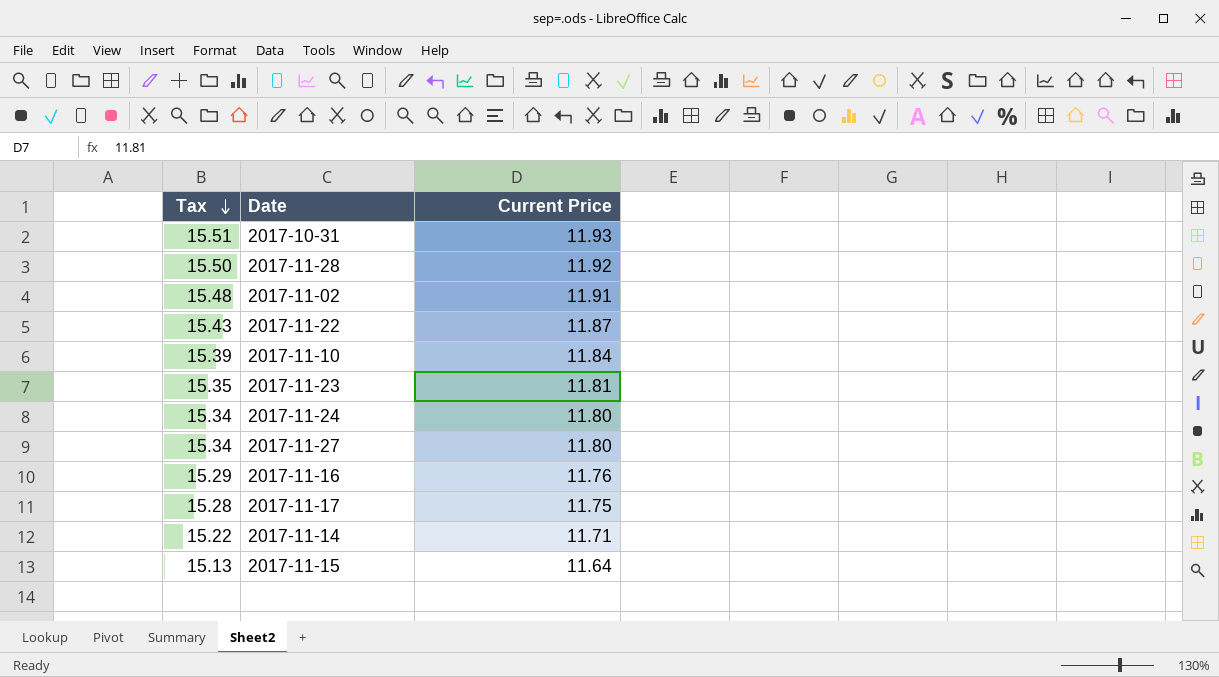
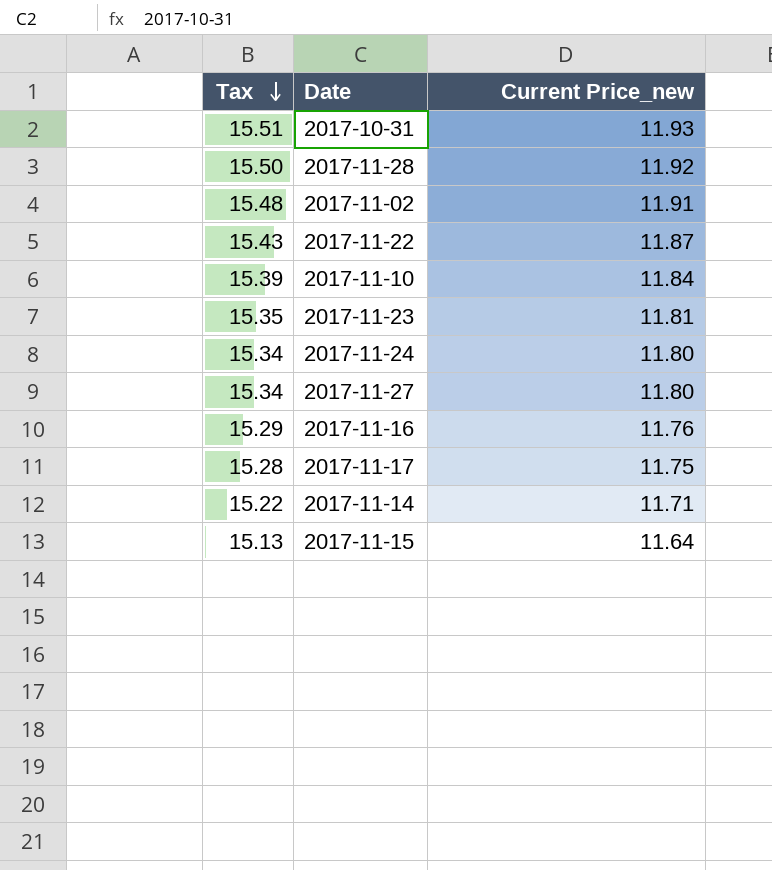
column name: Current Price -> Current Price_new

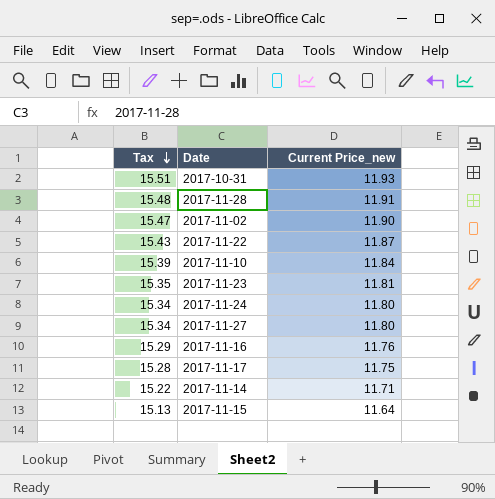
2017-11-28 | Tax: 15.50 -> 15.48
2017-11-28 | Current Price_new: 11.92 -> 11.91
2017-11-02 | Tax: 15.48 -> 15.47
2017-11-02 | Current Price_new: 11.91 -> 11.90

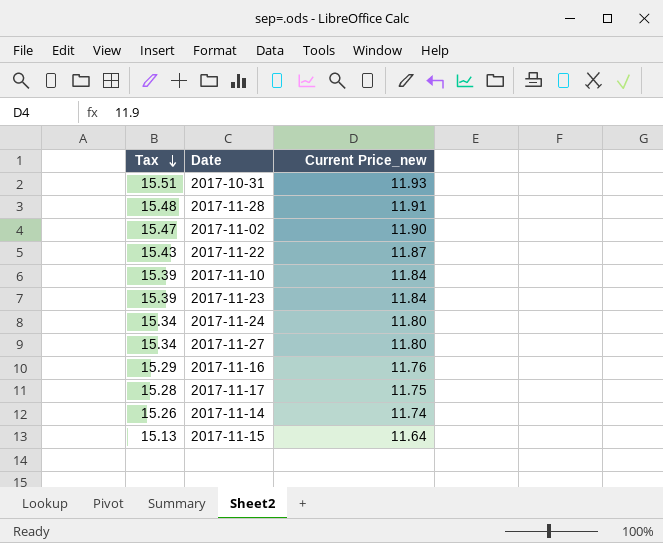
2017-11-23 | Tax: 15.35 -> 15.39
2017-11-23 | Current Price_new: 11.81 -> 11.84
2017-11-14 | Tax: 15.22 -> 15.26
2017-11-14 | Current Price_new: 11.71 -> 11.74

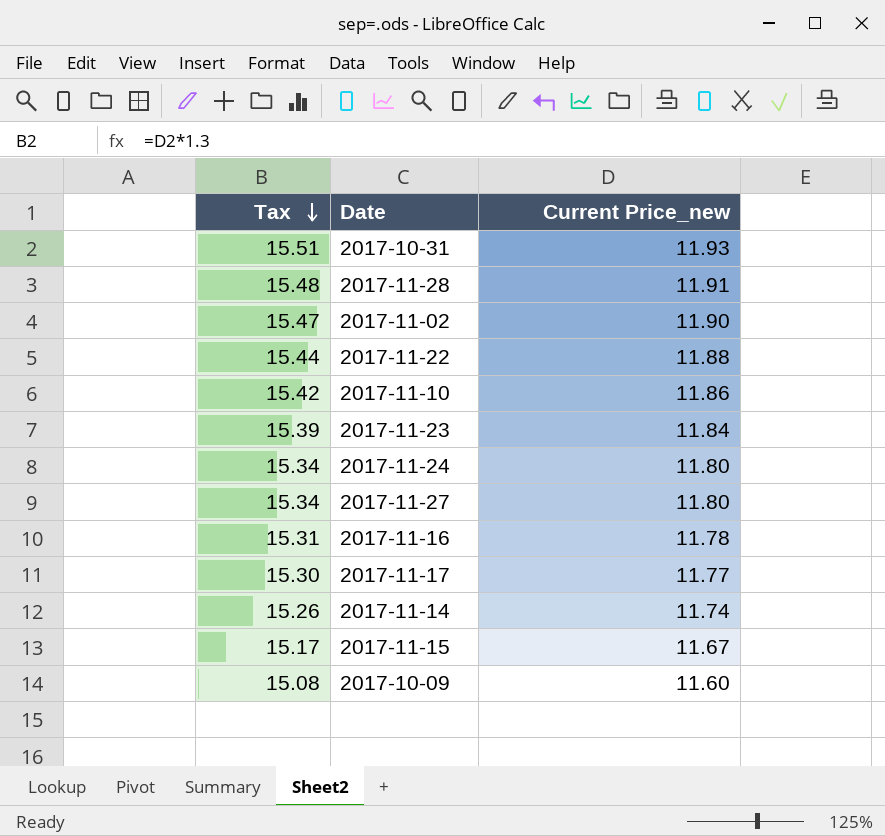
2017-11-22 | Tax: 15.43 -> 15.44
2017-11-22 | Current Price_new: 11.87 -> 11.88
2017-11-10 | Tax: 15.39 -> 15.42
2017-11-10 | Current Price_new: 11.84 -> 11.86
2017-11-16 | Tax: 15.29 -> 15.31
2017-11-16 | Current Price_new: 11.76 -> 11.78
2017-11-17 | Tax: 15.28 -> 15.30
2017-11-17 | Current Price_new: 11.75 -> 11.77
2017-11-15 | Tax: 15.13 -> 15.17
2017-11-15 | Current Price_new: 11.64 -> 11.67
row 2017-10-09: none -> 15.08 | 11.60

